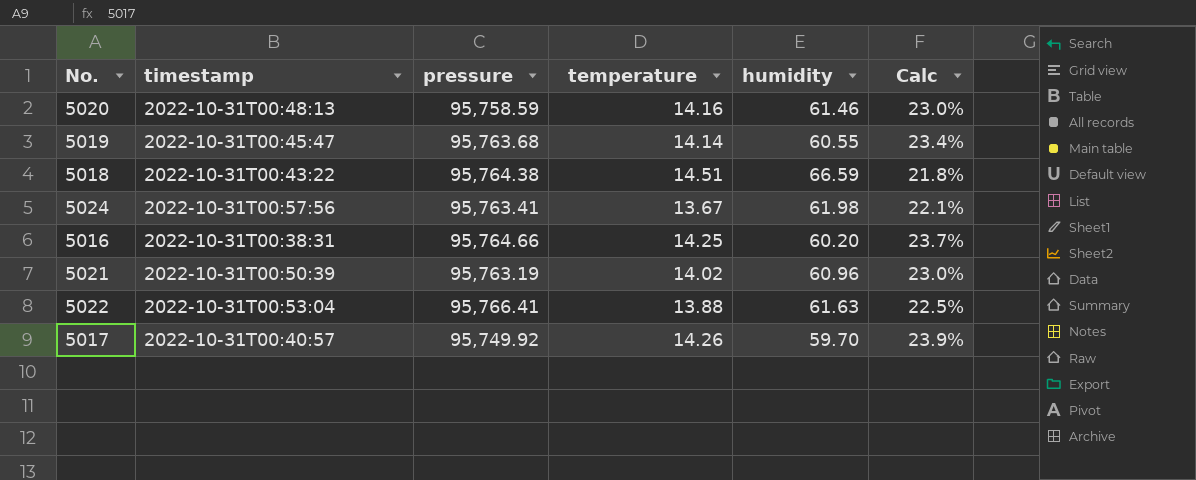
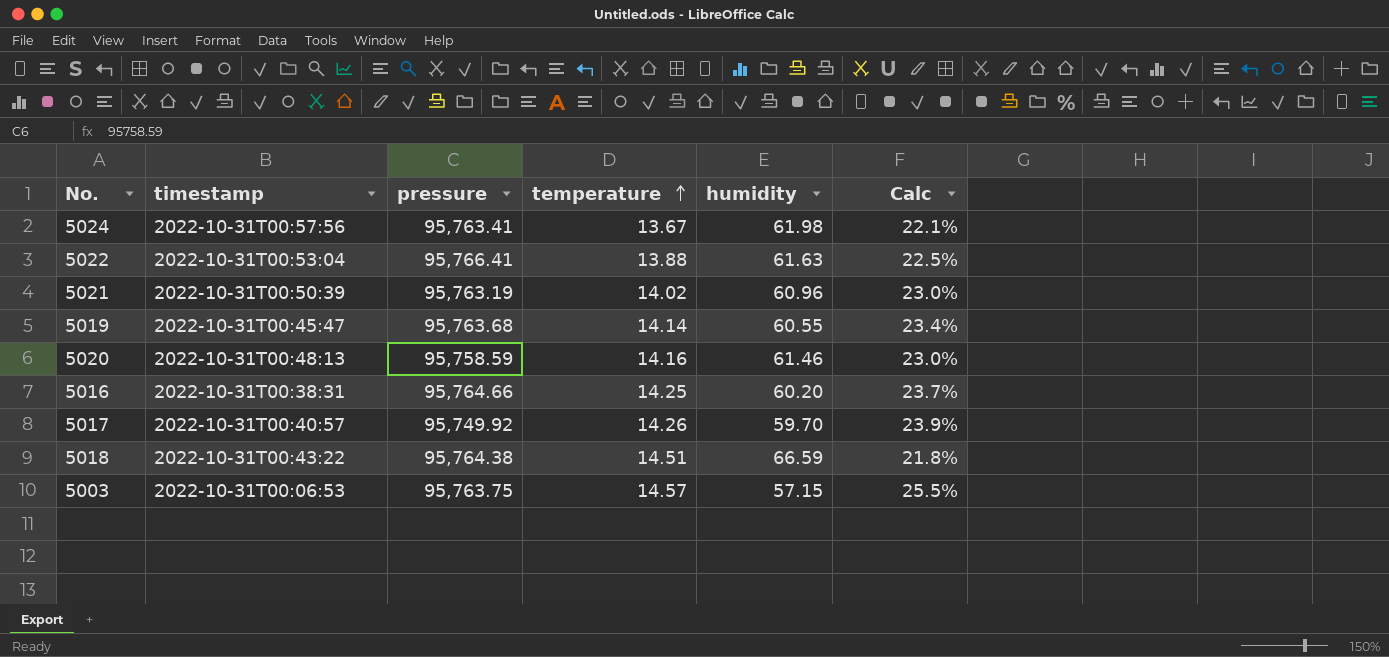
row order: none -> temperature ascending
row 5003: none -> 2022-10-31T00:06:53 | 95,763.75 | 14.57 | 57.15 | 25.5%

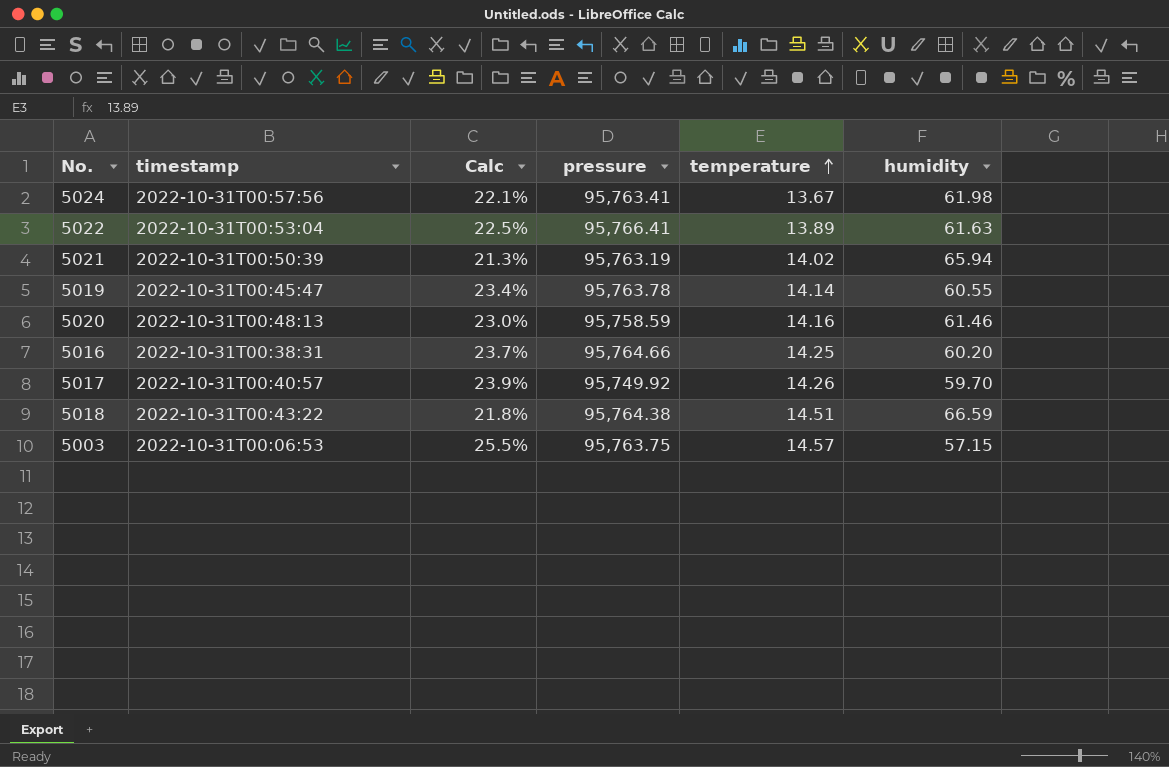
column Calc | position: 6 -> 3
5022 | temperature: 13.88 -> 13.89
5021 | Calc: 23.0% -> 21.3%
5021 | humidity: 60.96 -> 65.94
5019 | pressure: 95,763.68 -> 95,763.78

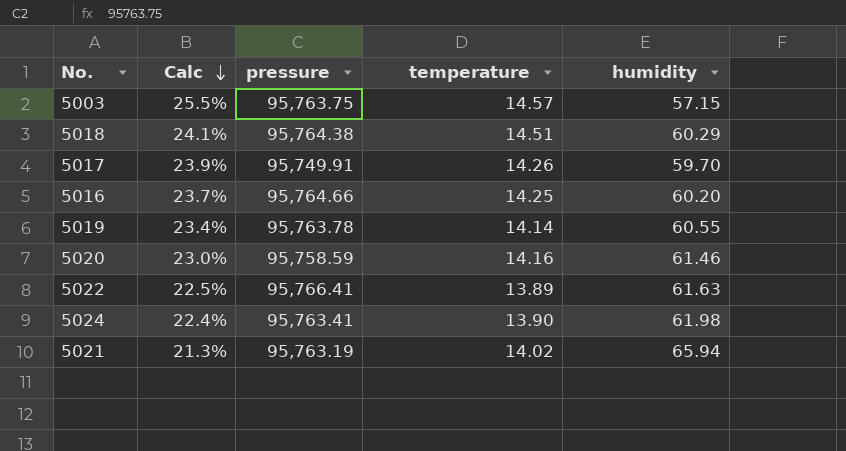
row order: temperature ascending -> Calc descending
column timestamp | position: 2 -> none
5018 | Calc: 21.8% -> 24.1%
5018 | humidity: 66.59 -> 60.29
5017 | pressure: 95,749.92 -> 95,749.91
5024 | Calc: 22.1% -> 22.4%
5024 | temperature: 13.67 -> 13.90

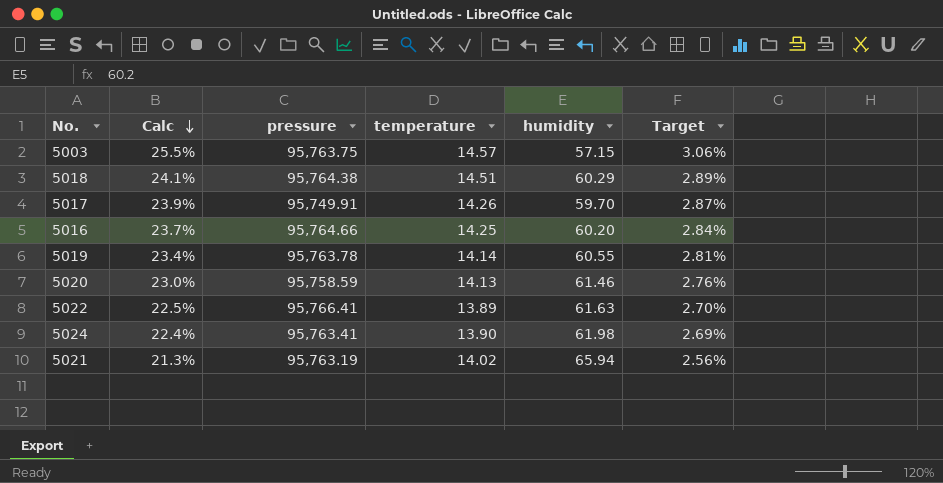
column Target | formula: none -> [Calc] * 0.12
5020 | temperature: 14.16 -> 14.13

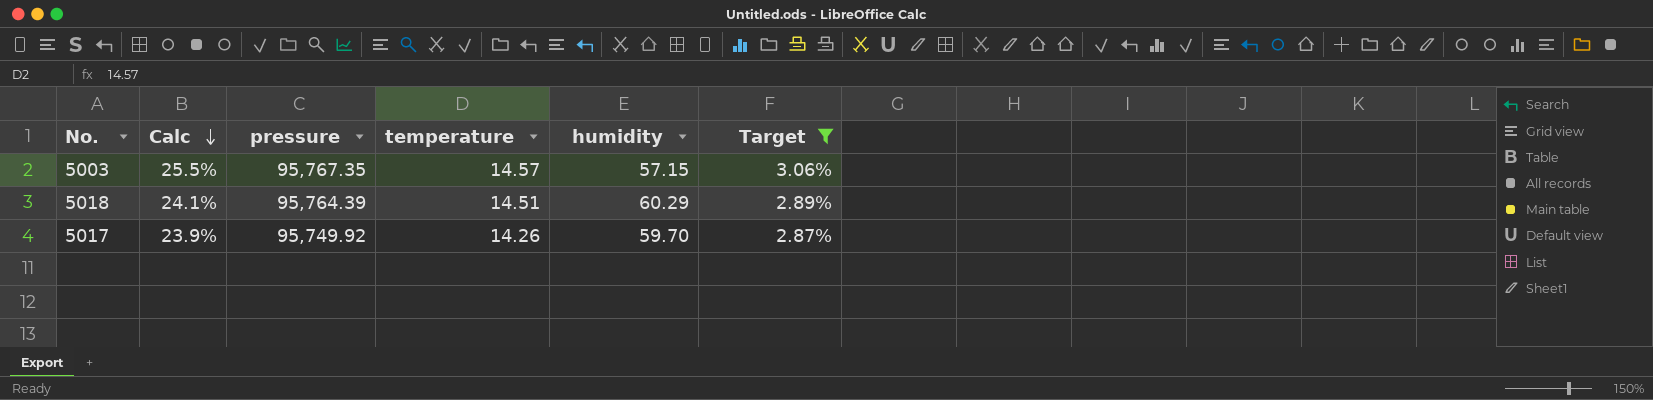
filter: none -> Target >= 2.87%
5003 | pressure: 95,763.75 -> 95,767.35
5018 | pressure: 95,764.38 -> 95,764.39
5017 | pressure: 95,749.91 -> 95,749.92

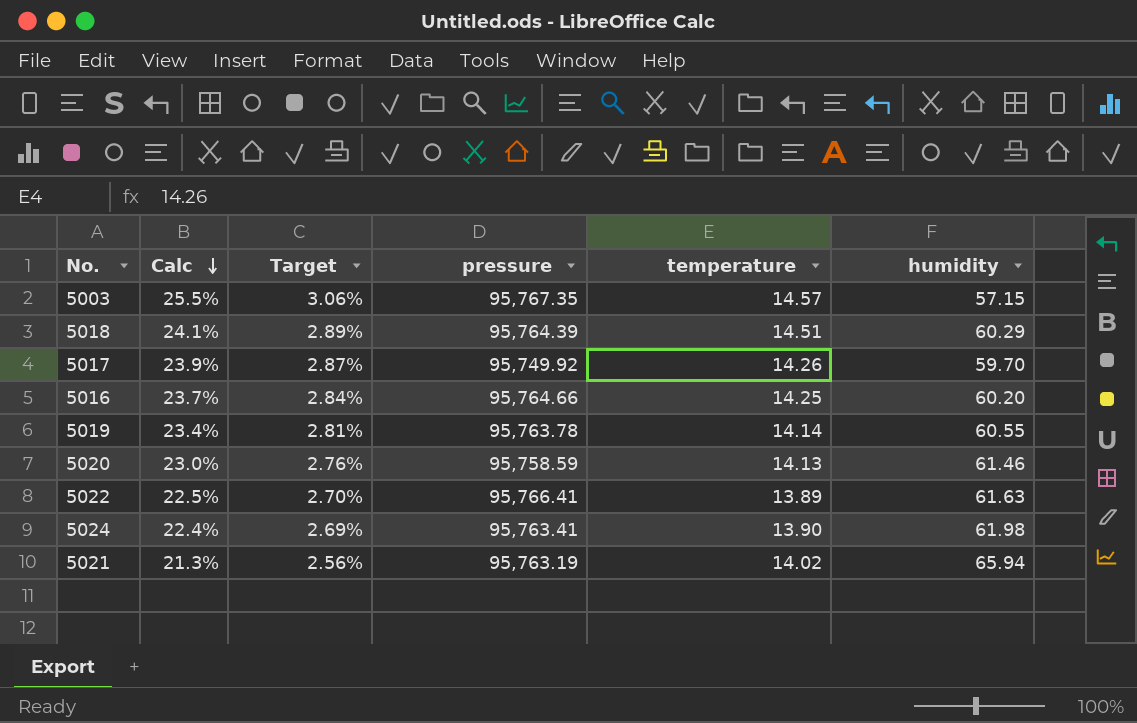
filter: Target >= 2.87% -> none
column Target | position: 6 -> 3

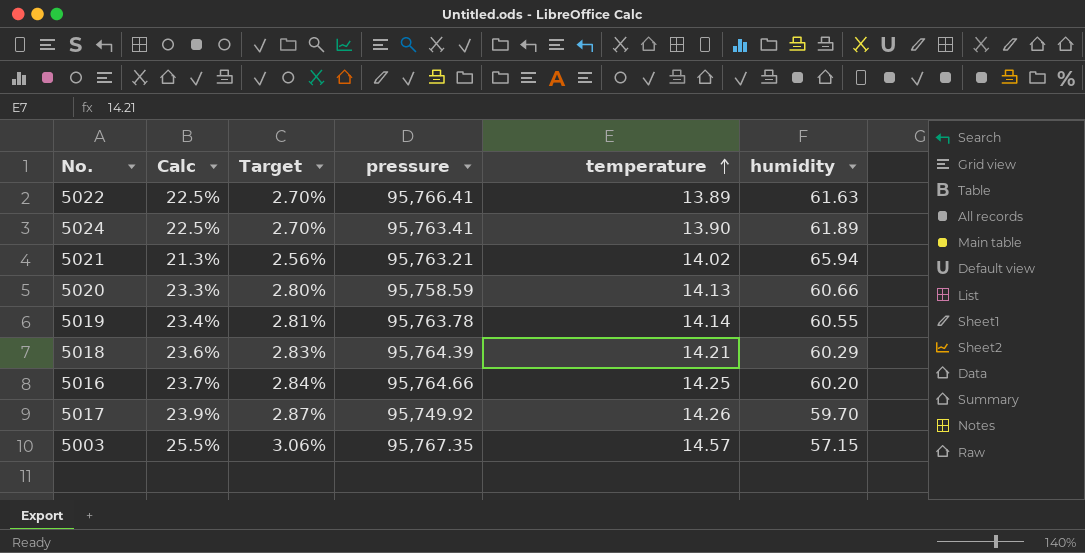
row order: Calc descending -> temperature ascending
5024 | Calc: 22.4% -> 22.5%
5024 | Target: 2.69% -> 2.70%
5024 | humidity: 61.98 -> 61.89
5021 | pressure: 95,763.19 -> 95,763.21
5020 | Calc: 23.0% -> 23.3%
5020 | Target: 2.76% -> 2.80%
5020 | humidity: 61.46 -> 60.66
5018 | Calc: 24.1% -> 23.6%
5018 | Target: 2.89% -> 2.83%
5018 | temperature: 14.51 -> 14.21

